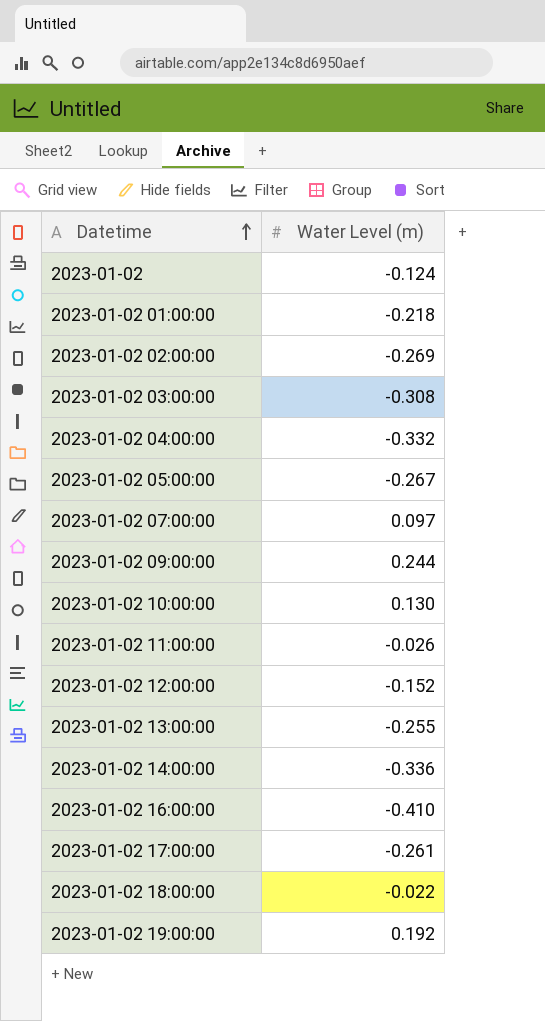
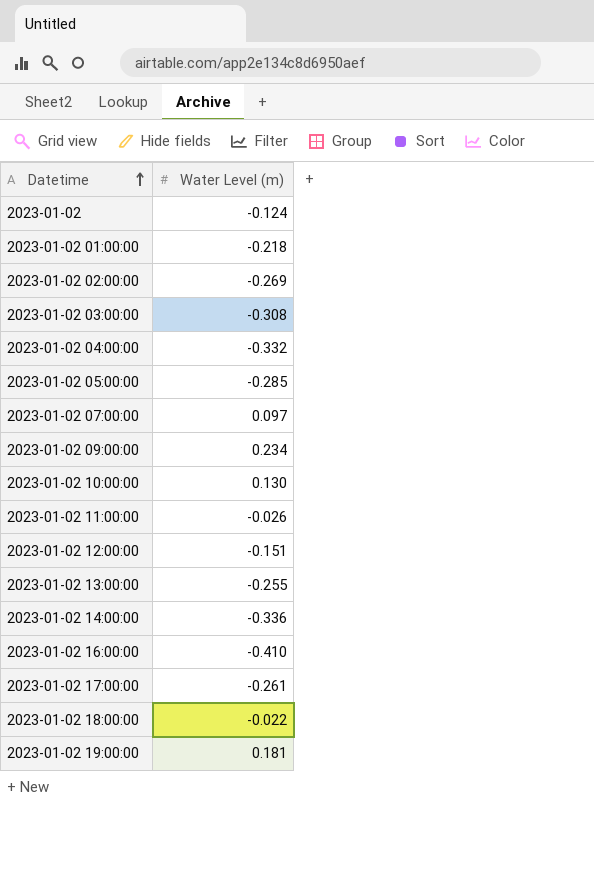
2023-01-02 05:00:00 | Water Level (m): -0.267 -> -0.285
2023-01-02 09:00:00 | Water Level (m): 0.244 -> 0.234
2023-01-02 12:00:00 | Water Level (m): -0.152 -> -0.151
2023-01-02 19:00:00 | Water Level (m): 0.192 -> 0.181

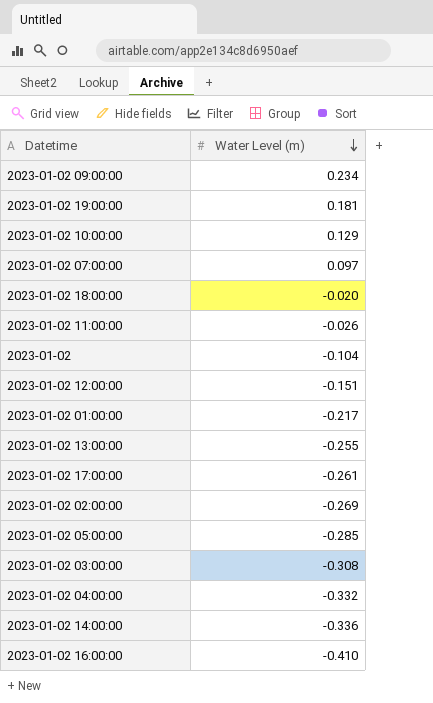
row order: Datetime ascending -> Water Level (m) descending
2023-01-02 10:00:00 | Water Level (m): 0.130 -> 0.129
2023-01-02 18:00:00 | Water Level (m): -0.022 -> -0.020
2023-01-02 | Water Level (m): -0.124 -> -0.104
2023-01-02 01:00:00 | Water Level (m): -0.218 -> -0.217

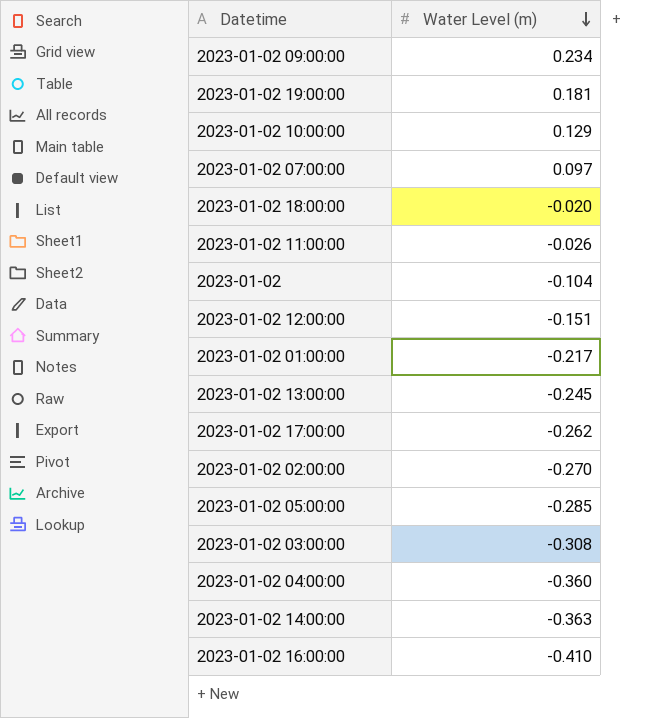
2023-01-02 13:00:00 | Water Level (m): -0.255 -> -0.245
2023-01-02 17:00:00 | Water Level (m): -0.261 -> -0.262
2023-01-02 02:00:00 | Water Level (m): -0.269 -> -0.270
2023-01-02 04:00:00 | Water Level (m): -0.332 -> -0.360
2023-01-02 14:00:00 | Water Level (m): -0.336 -> -0.363

